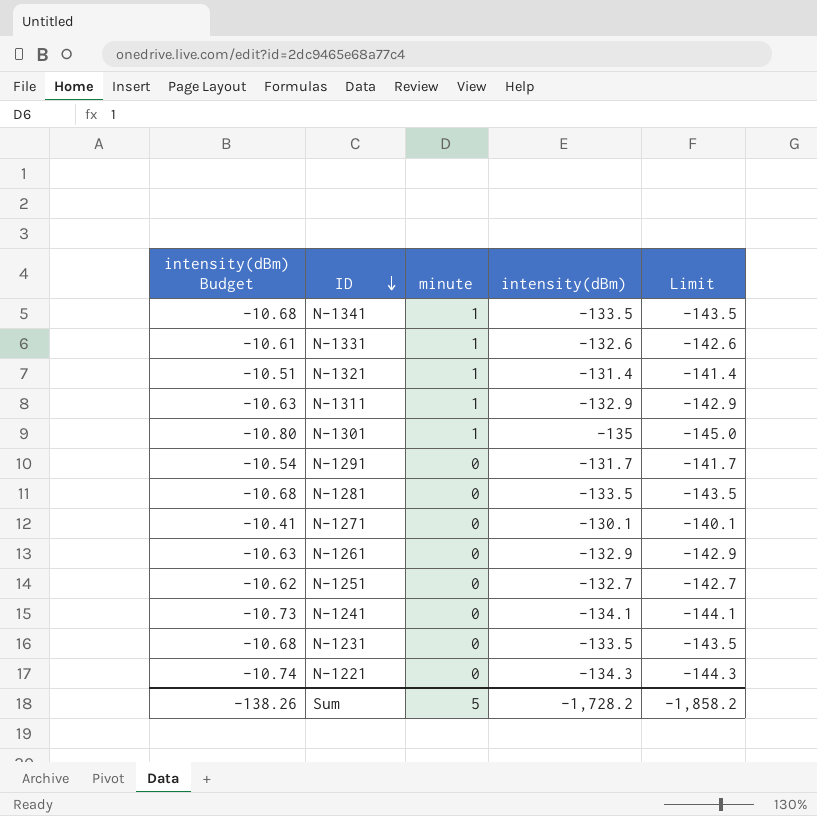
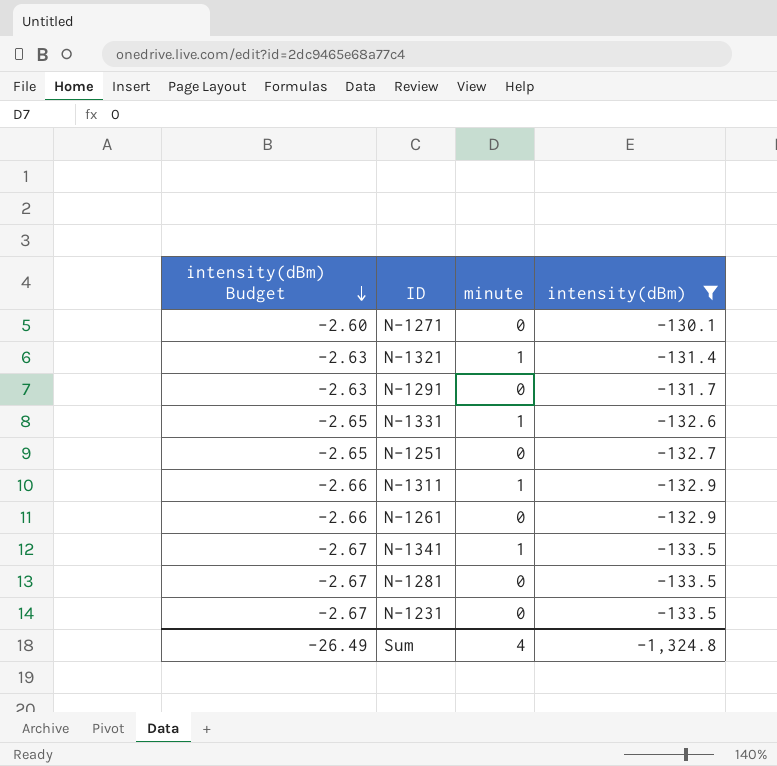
filter: none -> intensity(dBm) >= -133.5
row order: ID descending -> intensity(dBm) Budget descending
column Limit | formula: [intensity(dBm)] - 10 -> none
column intensity(dBm) Budget | formula: [intensity(dBm)] * 0.08 -> [intensity(dBm)] * 0.02
Sum | intensity(dBm) Budget: -138.26 -> -26.49
Sum | minute: 5 -> 4
Sum | intensity(dBm): -1,728.2 -> -1,324.8

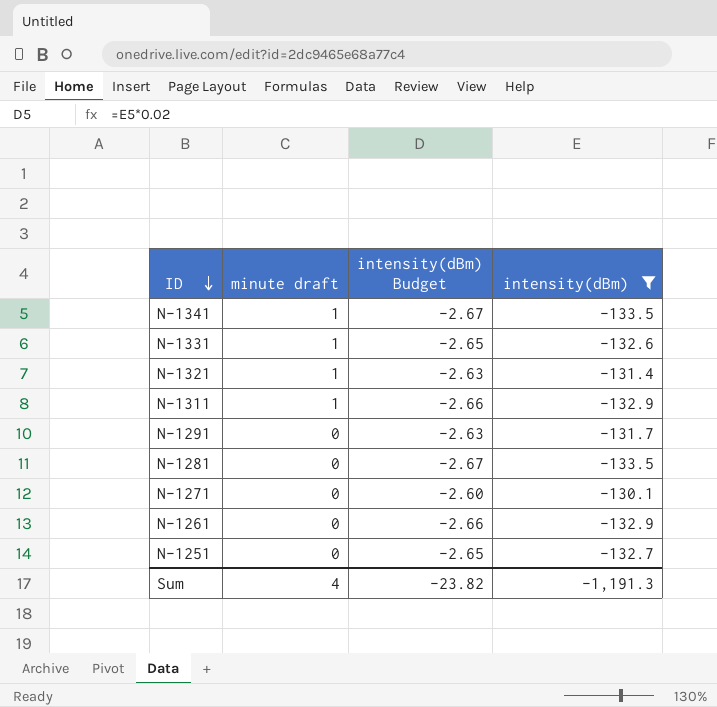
row order: intensity(dBm) Budget descending -> ID descending
column name: minute -> minute draft
column intensity(dBm) Budget | position: 1 -> 3
row N-1231: -2.67 | 0 | -133.5 -> none
Sum | intensity(dBm) Budget: -26.49 -> -23.82
Sum | intensity(dBm): -1,324.8 -> -1,191.3

